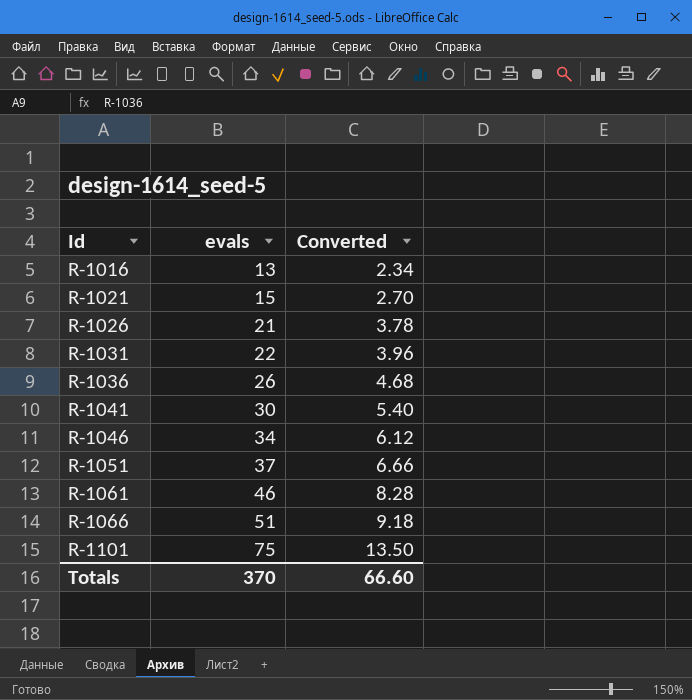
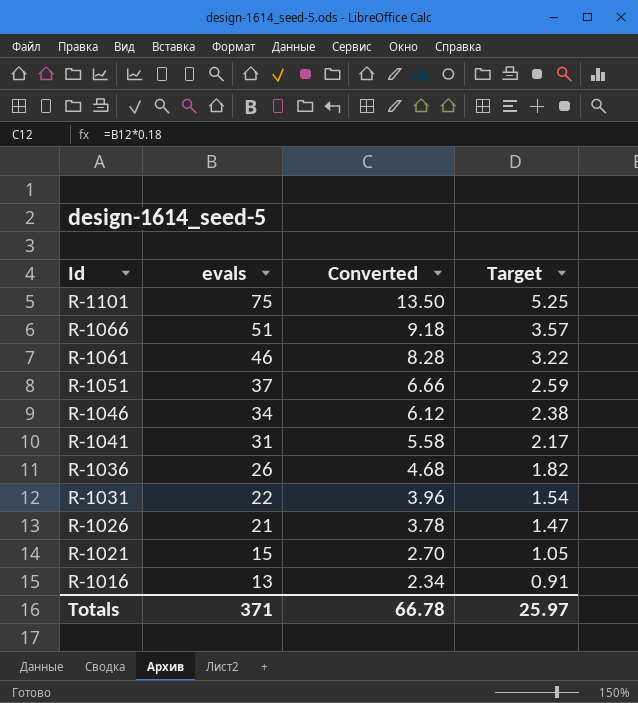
row order: Id ascending -> Id descending
column Target | formula: none -> [evals] * 0.07
R-1041 | evals: 30 -> 31
R-1041 | Converted: 5.40 -> 5.58
Totals | evals: 370 -> 371
Totals | Converted: 66.60 -> 66.78

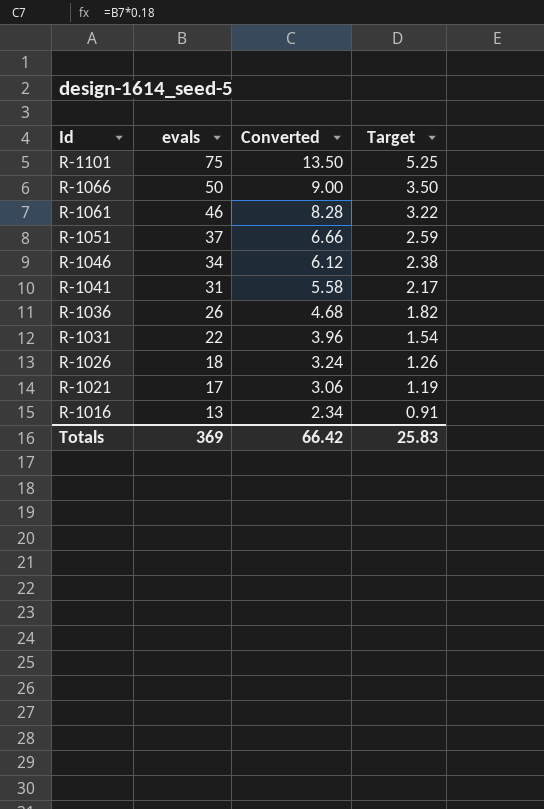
R-1066 | evals: 51 -> 50
R-1066 | Converted: 9.18 -> 9.00
R-1066 | Target: 3.57 -> 3.50
R-1026 | evals: 21 -> 18
R-1026 | Converted: 3.78 -> 3.24
R-1026 | Target: 1.47 -> 1.26
R-1021 | evals: 15 -> 17
R-1021 | Converted: 2.70 -> 3.06
R-1021 | Target: 1.05 -> 1.19
Totals | evals: 371 -> 369
Totals | Converted: 66.78 -> 66.42
Totals | Target: 25.97 -> 25.83

